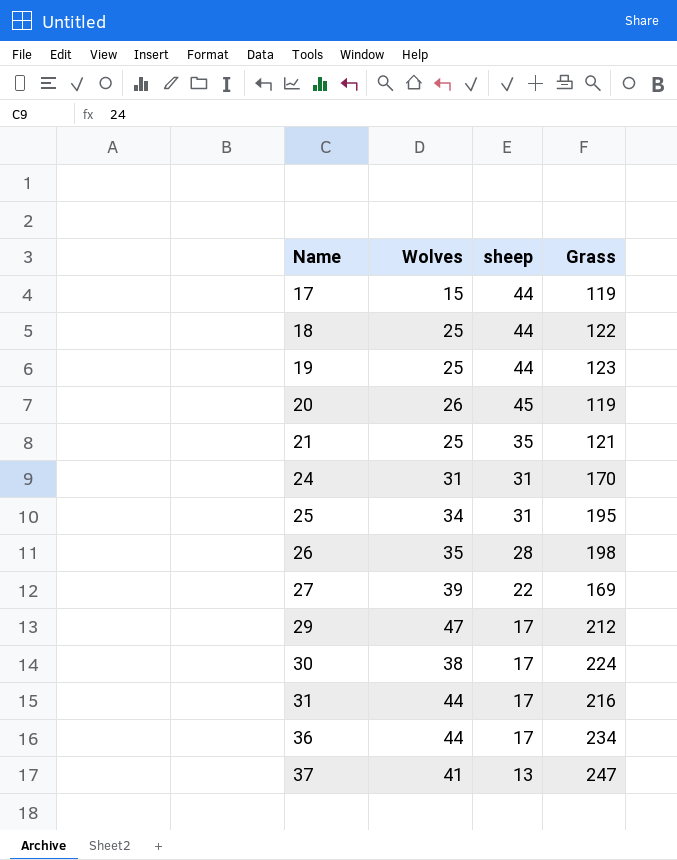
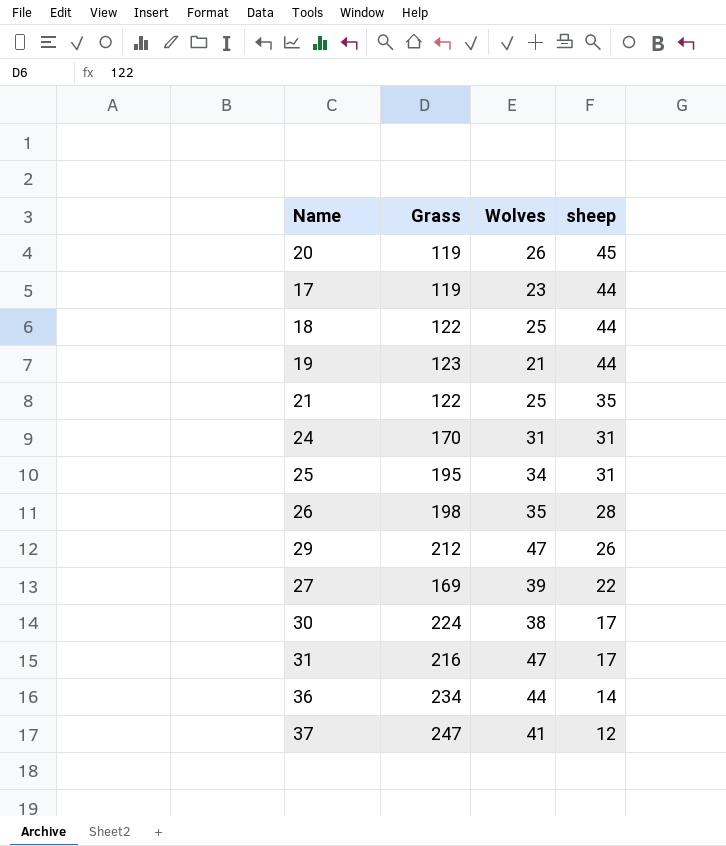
row order: Name ascending -> sheep descending
column Grass | position: 4 -> 2
17 | Wolves: 15 -> 23
19 | Wolves: 25 -> 21
21 | Grass: 121 -> 122
29 | sheep: 17 -> 26
31 | Wolves: 44 -> 47
36 | sheep: 17 -> 14
37 | sheep: 13 -> 12

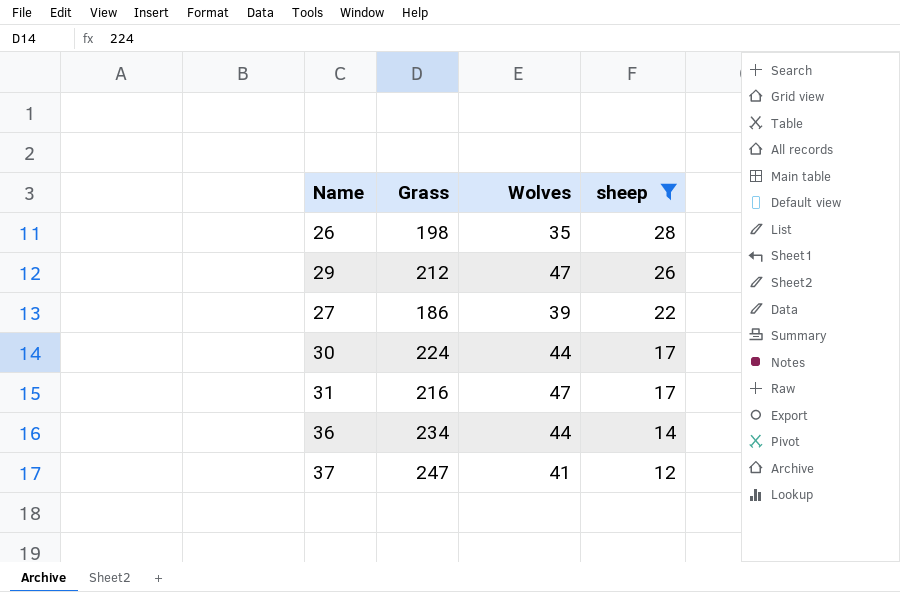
filter: none -> sheep <= 28
27 | Grass: 169 -> 186
30 | Wolves: 38 -> 44

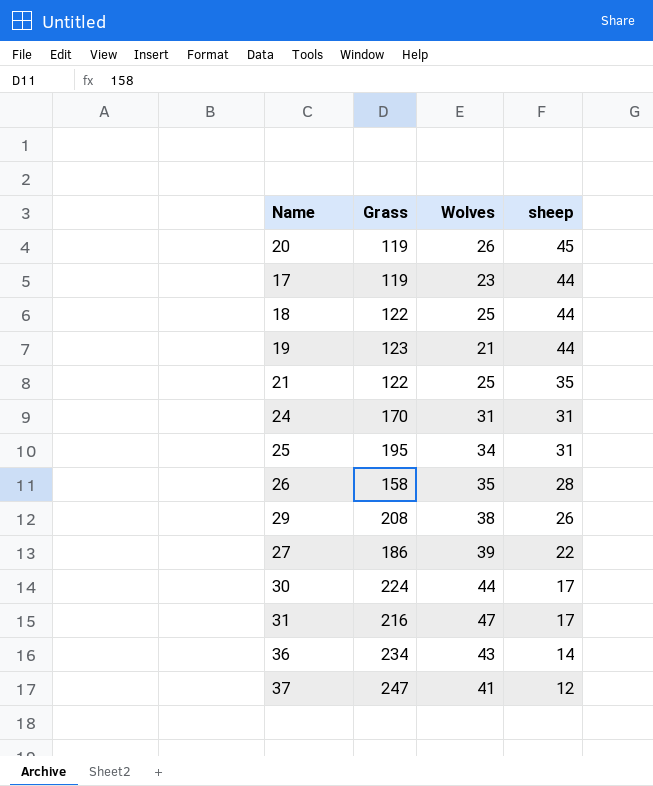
filter: sheep <= 28 -> none
26 | Grass: 198 -> 158
29 | Grass: 212 -> 208
29 | Wolves: 47 -> 38
36 | Wolves: 44 -> 43

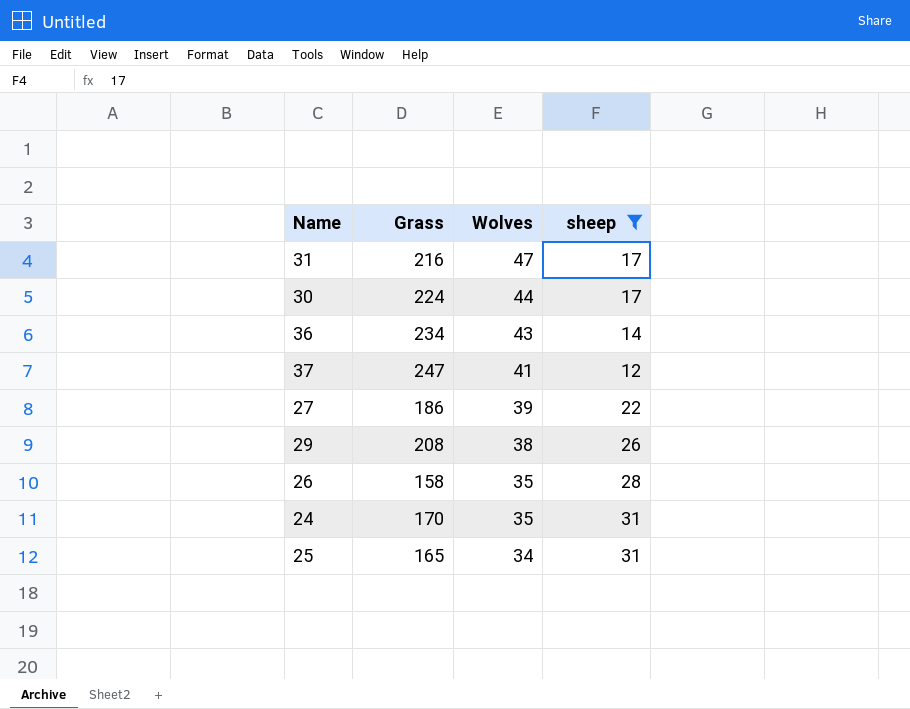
filter: none -> sheep <= 31
row order: sheep descending -> Wolves descending
24 | Wolves: 31 -> 35
25 | Grass: 195 -> 165

